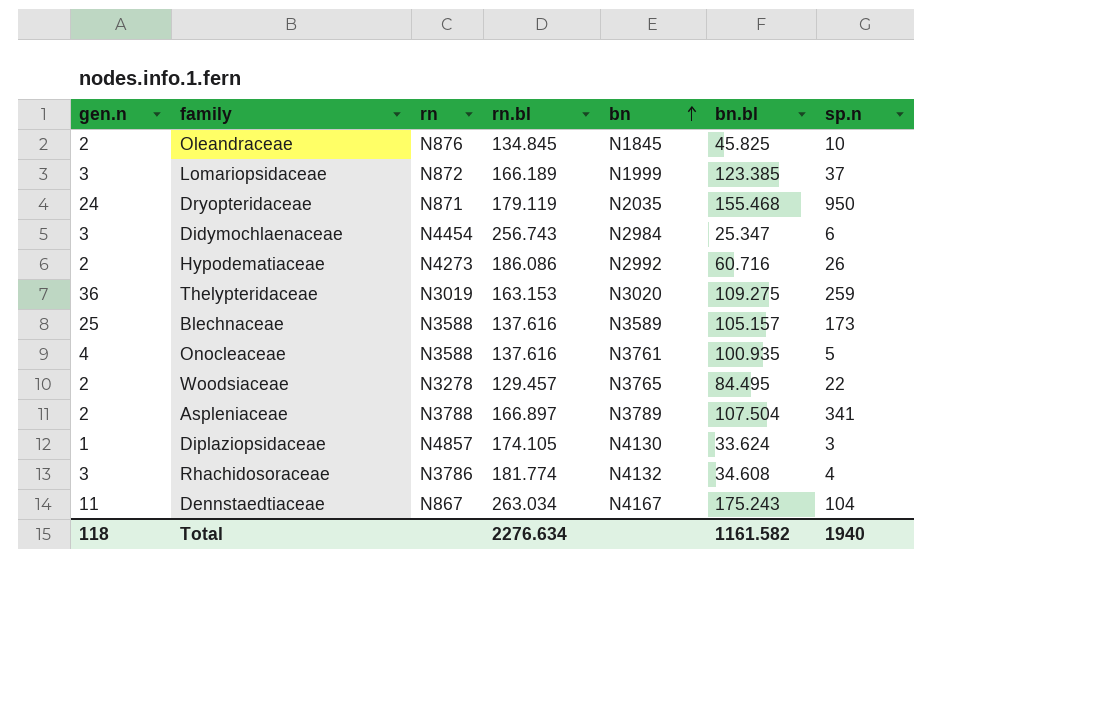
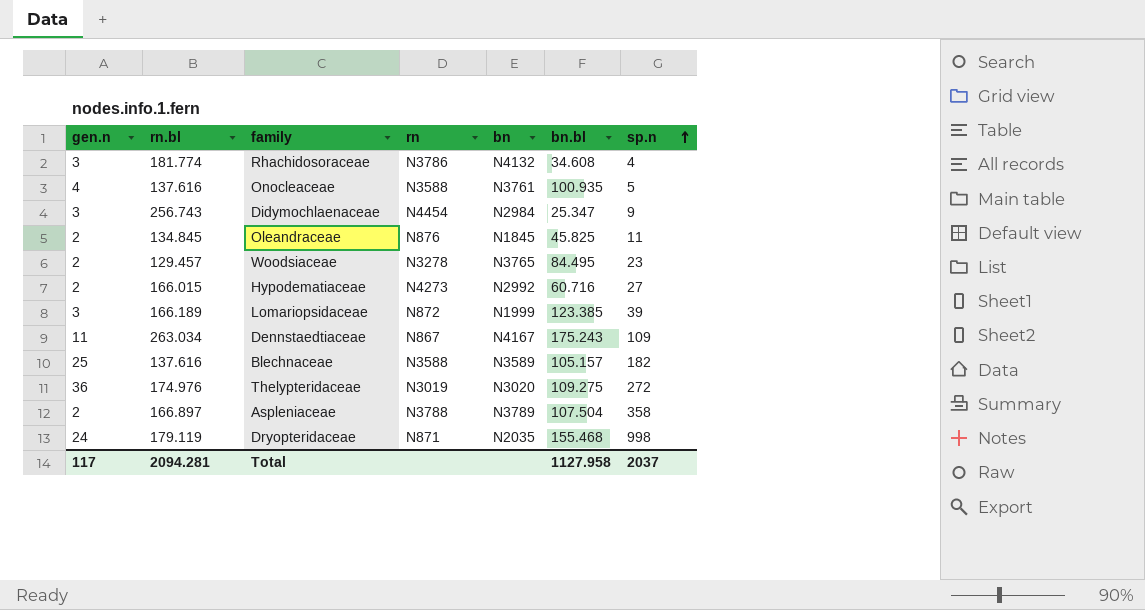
row order: bn ascending -> sp.n ascending
column rn.bl | position: 4 -> 2
row Diplaziopsidaceae: 1 | N4857 | 174.105 | N4130 | 33.624 | 3 -> none
Didymochlaenaceae | sp.n: 6 -> 9
Oleandraceae | sp.n: 10 -> 11
Woodsiaceae | sp.n: 22 -> 23
Hypodematiaceae | rn.bl: 186.086 -> 166.015
Hypodematiaceae | sp.n: 26 -> 27
Lomariopsidaceae | sp.n: 37 -> 39
Dennstaedtiaceae | sp.n: 104 -> 109
Blechnaceae | sp.n: 173 -> 182
Thelypteridaceae | rn.bl: 163.153 -> 174.976
Thelypteridaceae | sp.n: 259 -> 272
Aspleniaceae | sp.n: 341 -> 358
Dryopteridaceae | sp.n: 950 -> 998
Total | gen.n: 118 -> 117
Total | rn.bl: 2276.634 -> 2094.281
Total | bn.bl: 1161.582 -> 1127.958
Total | sp.n: 1940 -> 2037

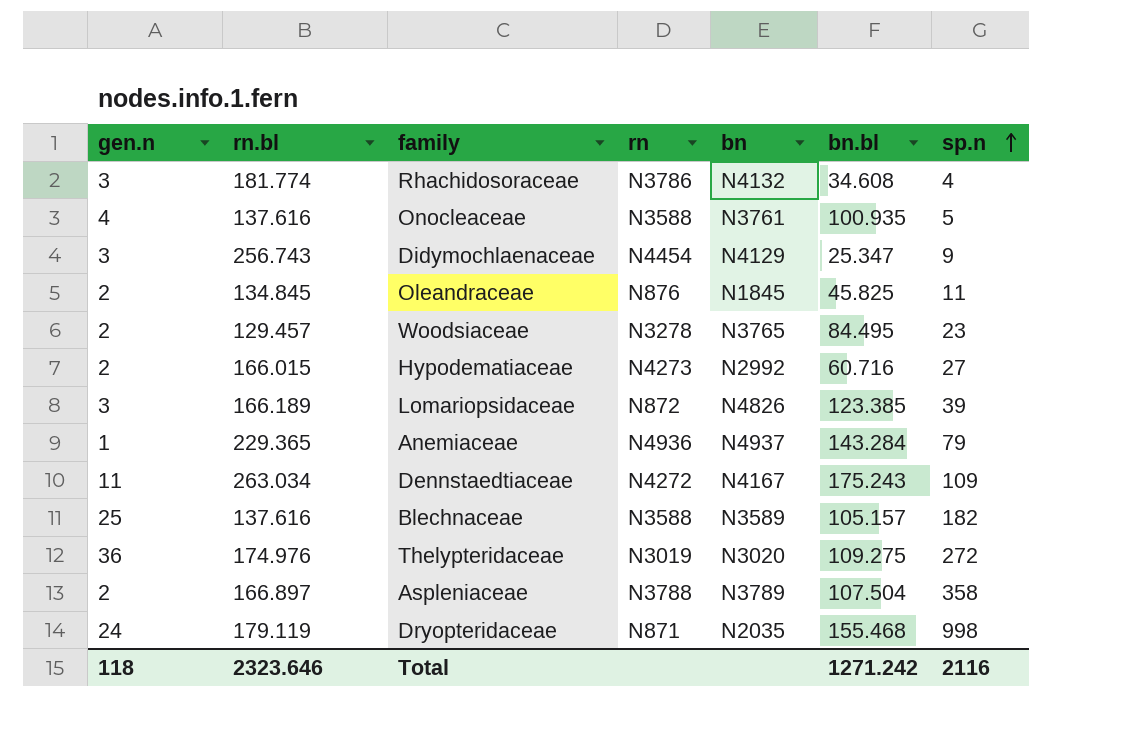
Didymochlaenaceae | bn: N2984 -> N4129
Lomariopsidaceae | bn: N1999 -> N4826
row Anemiaceae: none -> 1 | 229.365 | N4936 | N4937 | 143.284 | 79
Dennstaedtiaceae | rn: N867 -> N4272
Total | gen.n: 117 -> 118
Total | rn.bl: 2094.281 -> 2323.646
Total | bn.bl: 1127.958 -> 1271.242
Total | sp.n: 2037 -> 2116

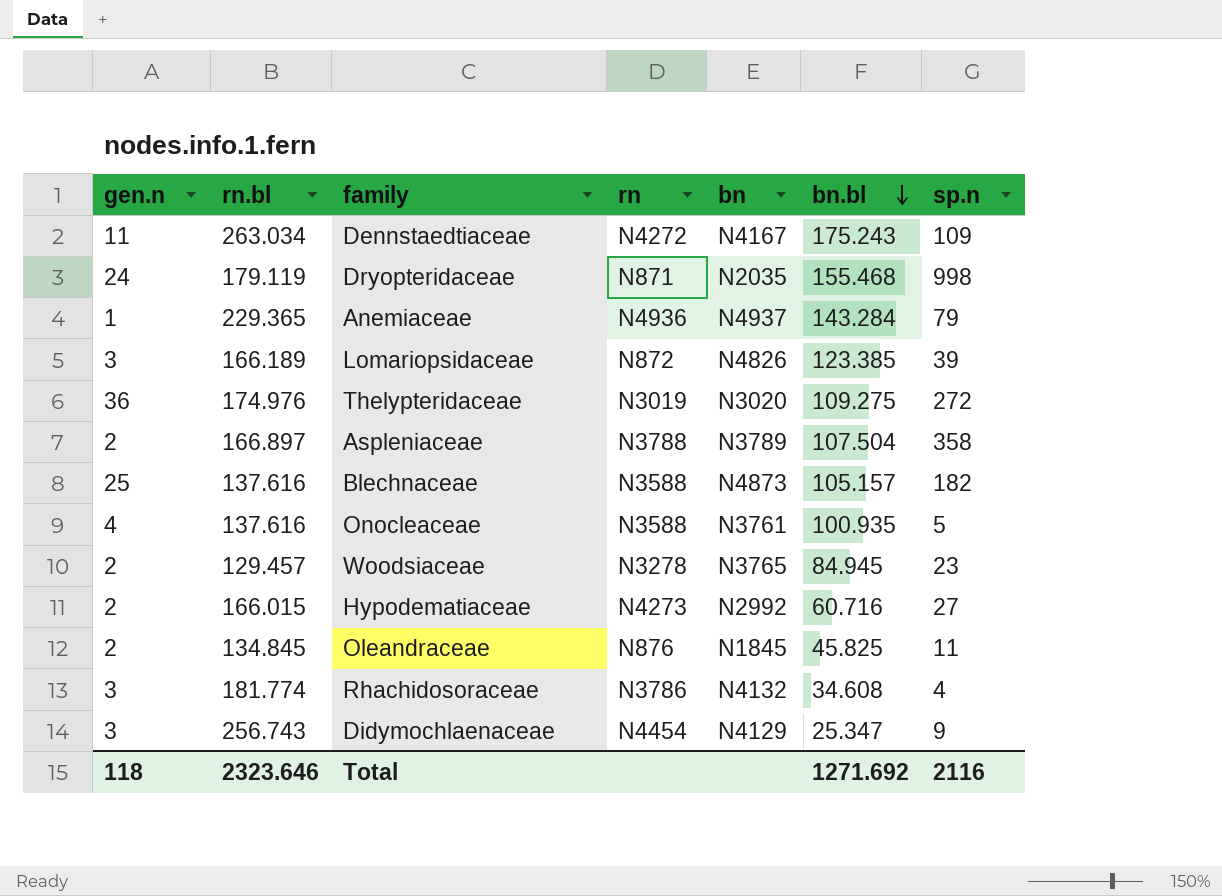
row order: sp.n ascending -> bn.bl descending
Blechnaceae | bn: N3589 -> N4873
Woodsiaceae | bn.bl: 84.495 -> 84.945
Total | bn.bl: 1271.242 -> 1271.692

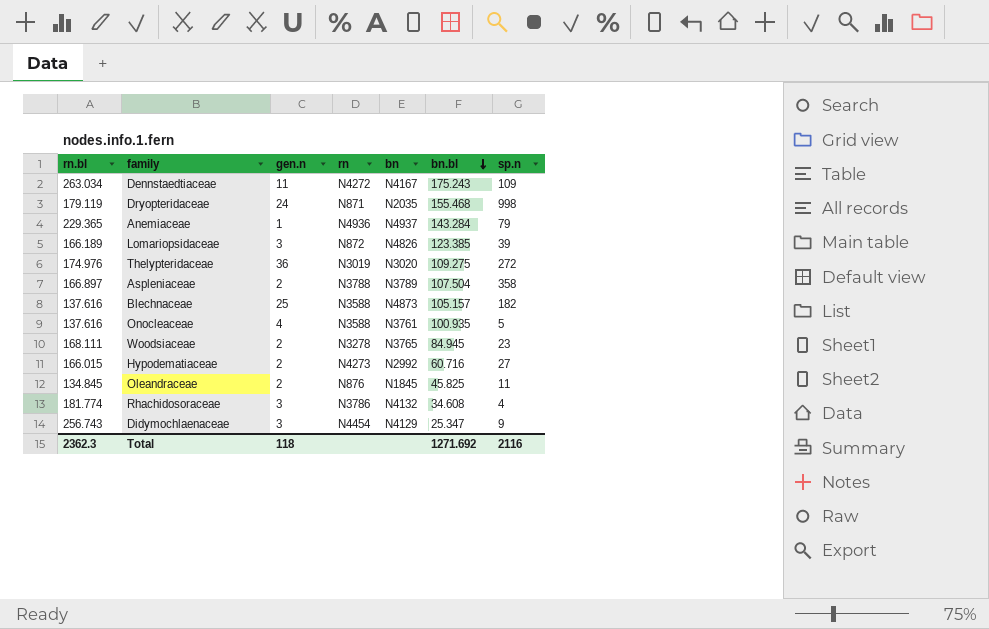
column gen.n | position: 1 -> 3
Woodsiaceae | rn.bl: 129.457 -> 168.111
Total | rn.bl: 2323.646 -> 2362.3

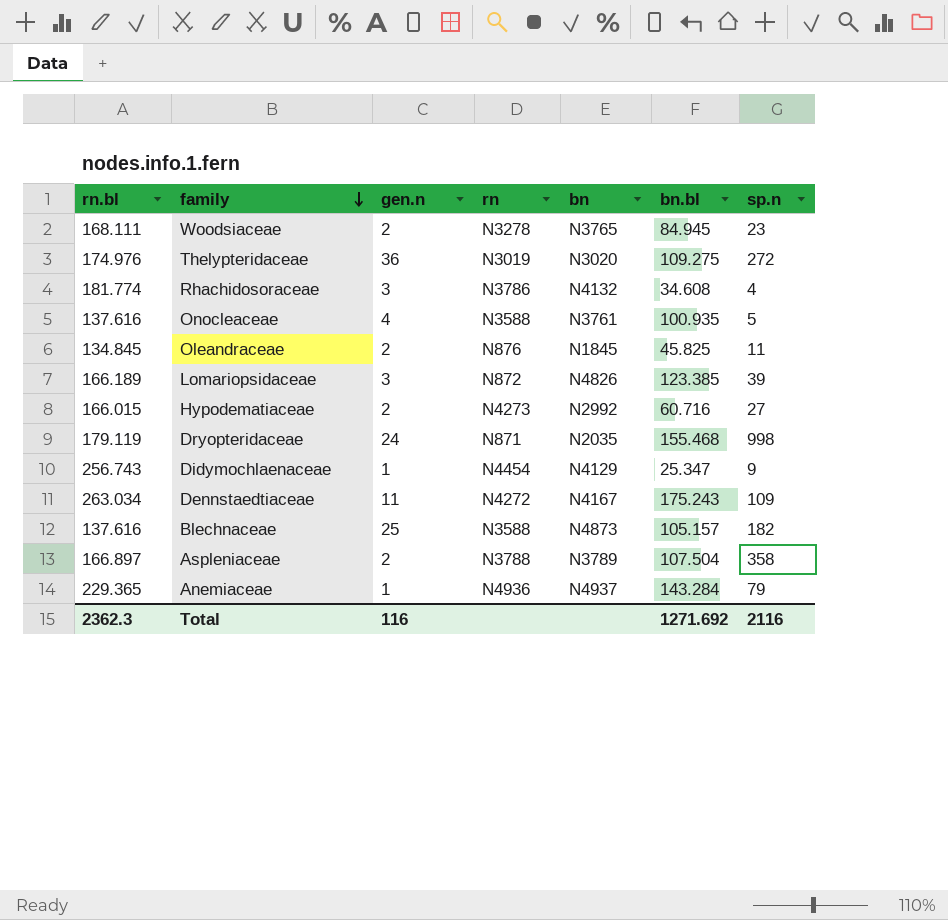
row order: bn.bl descending -> family descending
Didymochlaenaceae | gen.n: 3 -> 1
Total | gen.n: 118 -> 116

